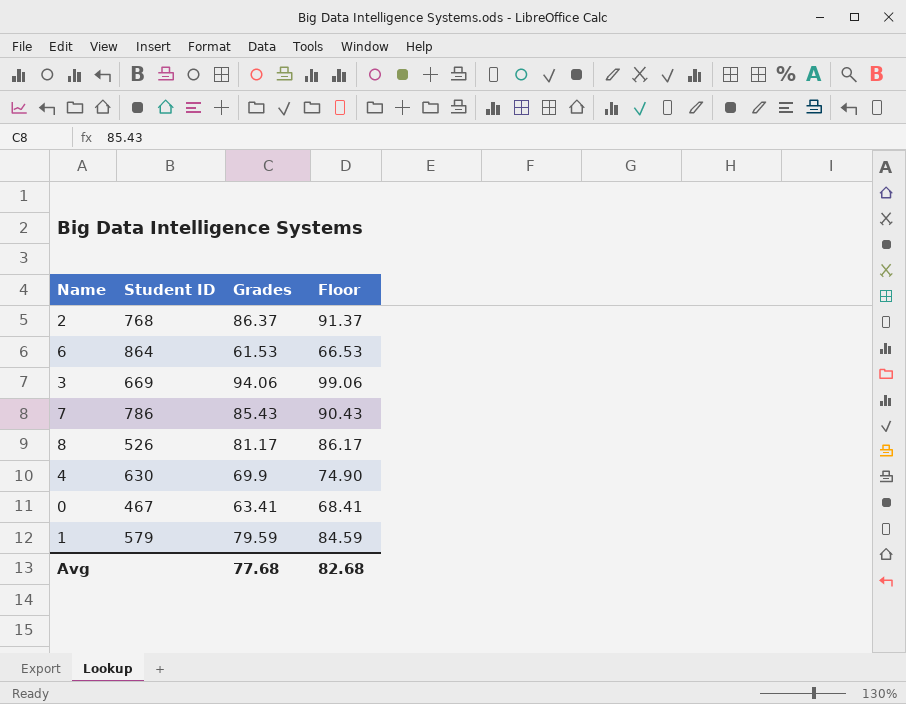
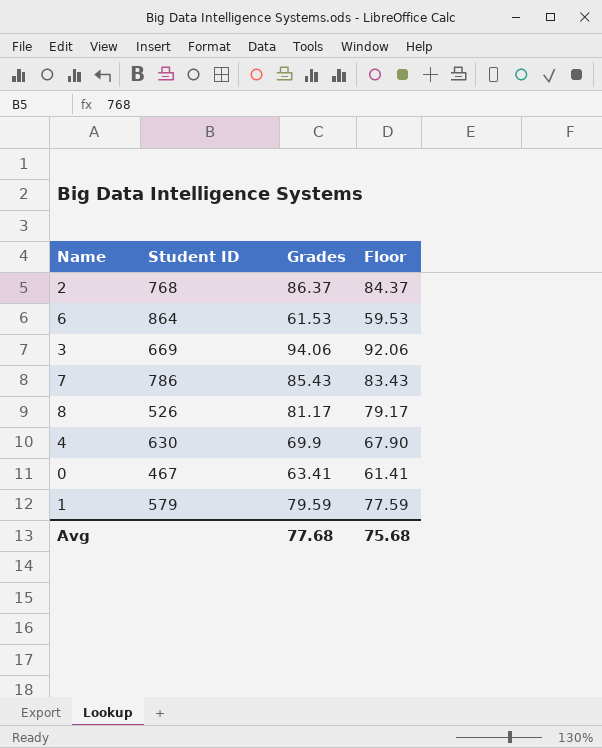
column Floor | formula: [Grades] + 5 -> [Grades] - 2
Avg | Floor: 82.68 -> 75.68

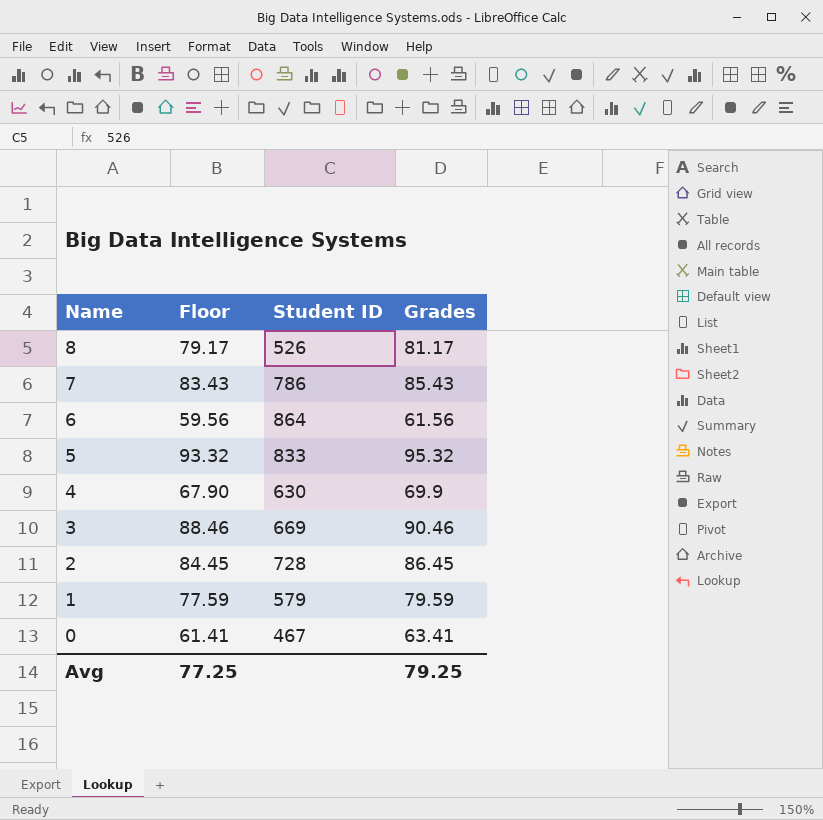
row order: none -> Name descending
column Floor | position: 4 -> 2
6 | Floor: 59.53 -> 59.56
6 | Grades: 61.53 -> 61.56
row 5: none -> 93.32 | 833 | 95.32
3 | Floor: 92.06 -> 88.46
3 | Grades: 94.06 -> 90.46
2 | Floor: 84.37 -> 84.45
2 | Student ID: 768 -> 728
2 | Grades: 86.37 -> 86.45
Avg | Floor: 75.68 -> 77.25
Avg | Grades: 77.68 -> 79.25

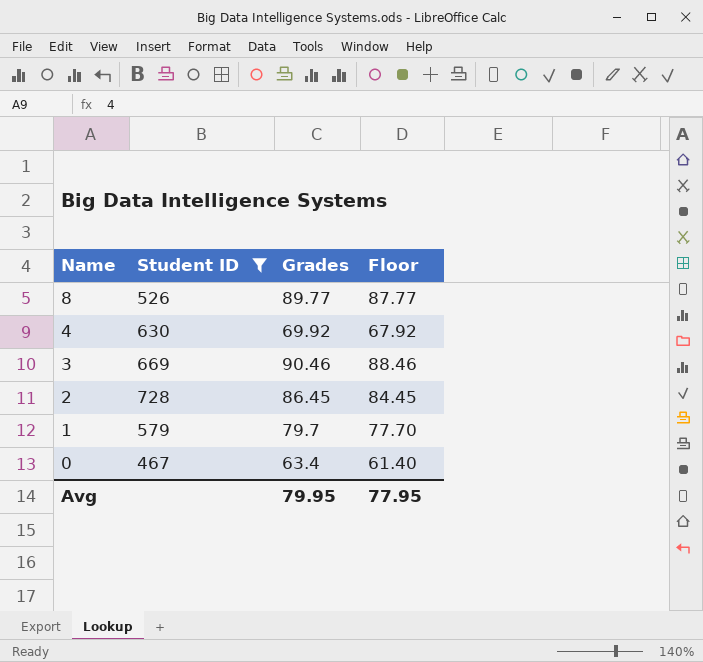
filter: none -> Student ID <= 728
column Floor | position: 2 -> 4
8 | Grades: 81.17 -> 89.77
8 | Floor: 79.17 -> 87.77
4 | Grades: 69.9 -> 69.92
4 | Floor: 67.90 -> 67.92
1 | Grades: 79.59 -> 79.7
1 | Floor: 77.59 -> 77.70
0 | Grades: 63.41 -> 63.4
0 | Floor: 61.41 -> 61.40
Avg | Grades: 79.25 -> 79.95
Avg | Floor: 77.25 -> 77.95

